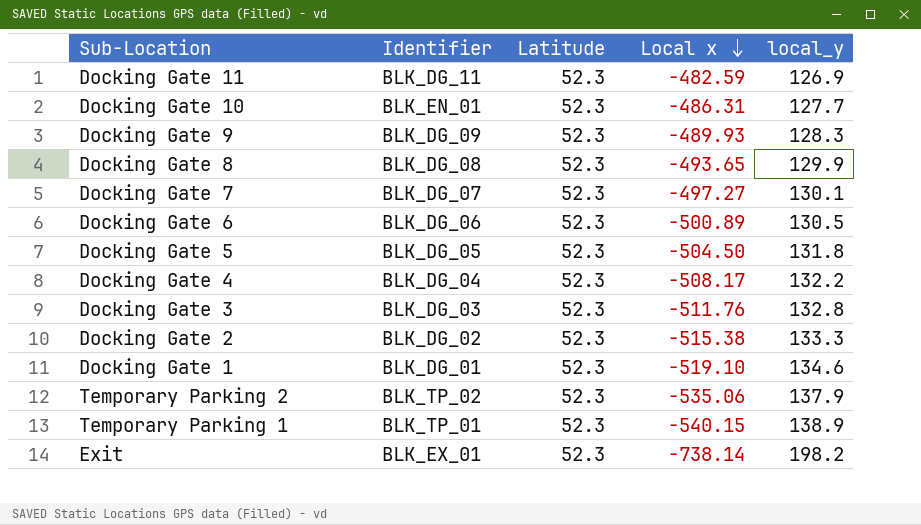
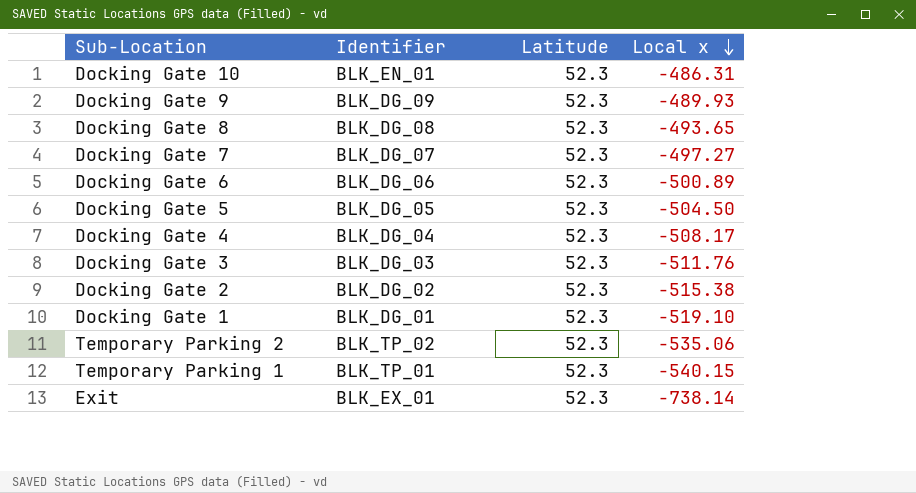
column local_y | position: 5 -> none
row Docking Gate 11: BLK_DG_11 | 52.3 | -482.59 | 126.9 -> none

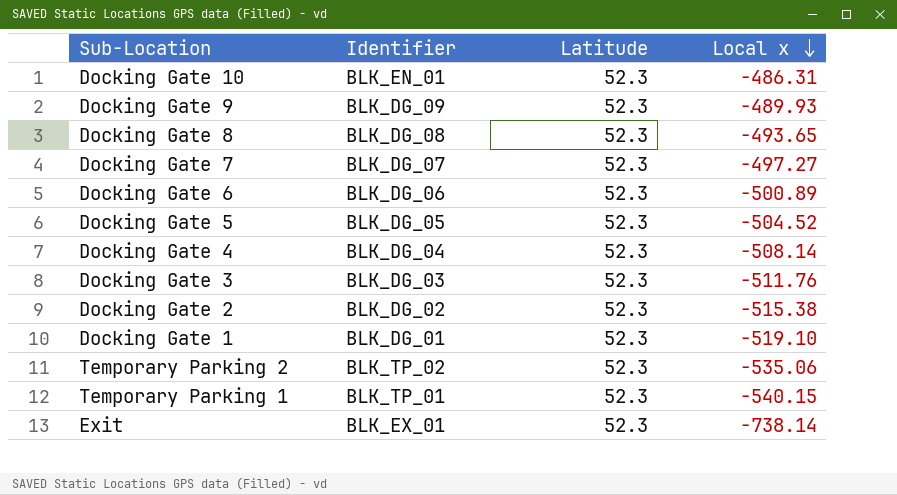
Docking Gate 5 | Local x: -504.50 -> -504.52
Docking Gate 4 | Local x: -508.17 -> -508.14

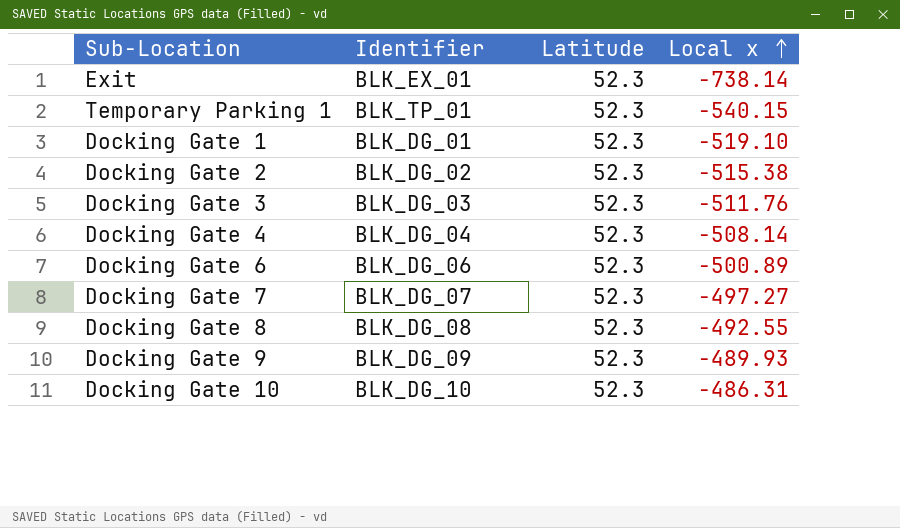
row order: Local x descending -> Local x ascending
row Docking Gate 5: BLK_DG_05 | 52.3 | -504.52 -> none
row Temporary Parking 2: BLK_TP_02 | 52.3 | -535.06 -> none
Docking Gate 8 | Local x: -493.65 -> -492.55
Docking Gate 10 | Identifier: BLK_EN_01 -> BLK_DG_10

